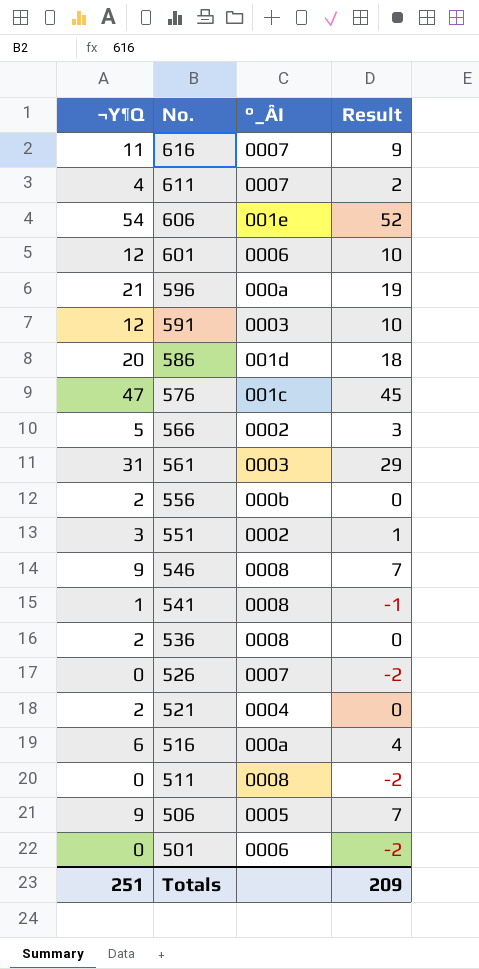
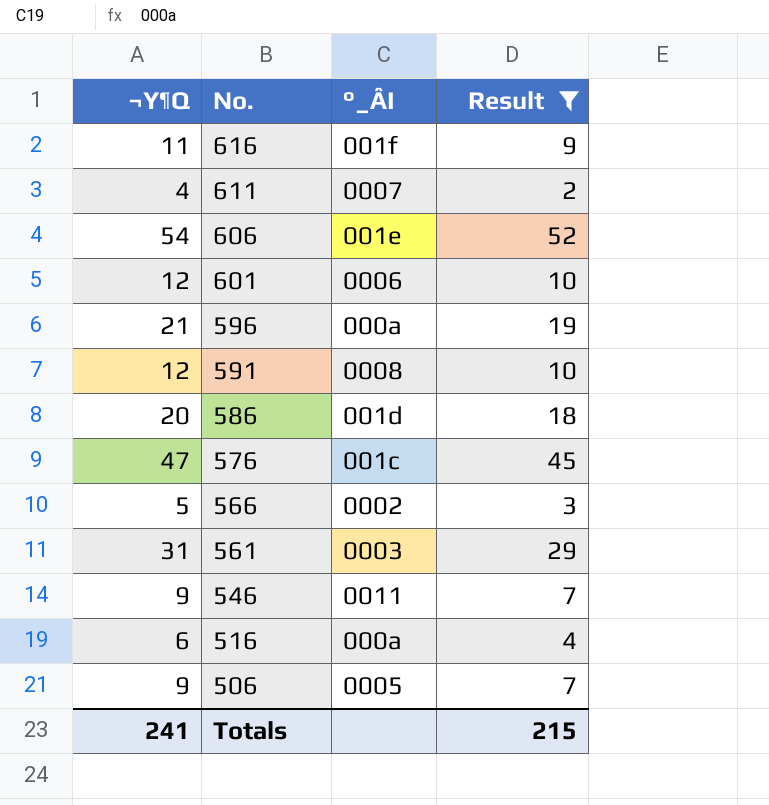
filter: none -> Result >= 2
616 | °_ÂI: 0007 -> 001f
591 | °_ÂI: 0003 -> 0008
546 | °_ÂI: 0008 -> 0011
Totals | ¬Y¶Q: 251 -> 241
Totals | Result: 209 -> 215

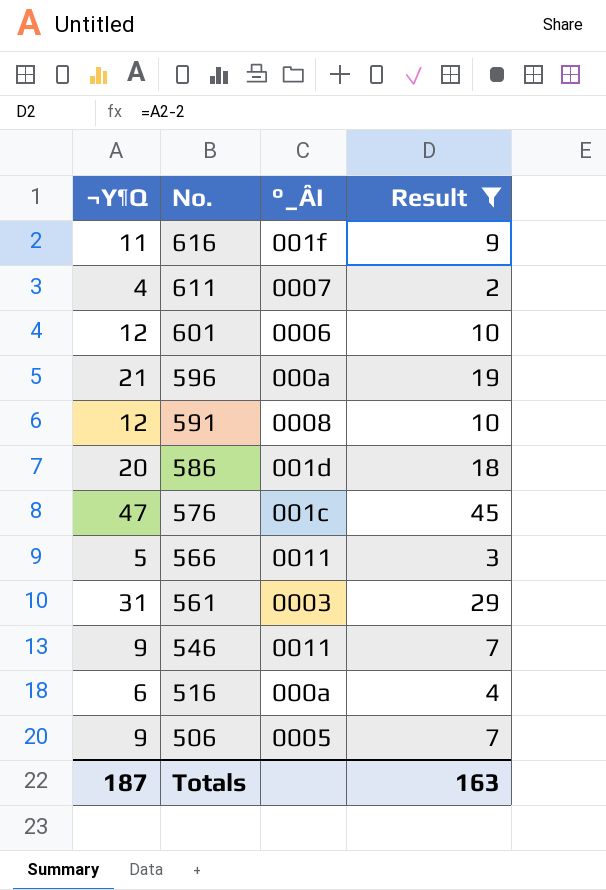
row 606: 54 | 001e | 52 -> none
566 | °_ÂI: 0002 -> 0011
Totals | ¬Y¶Q: 241 -> 187
Totals | Result: 215 -> 163

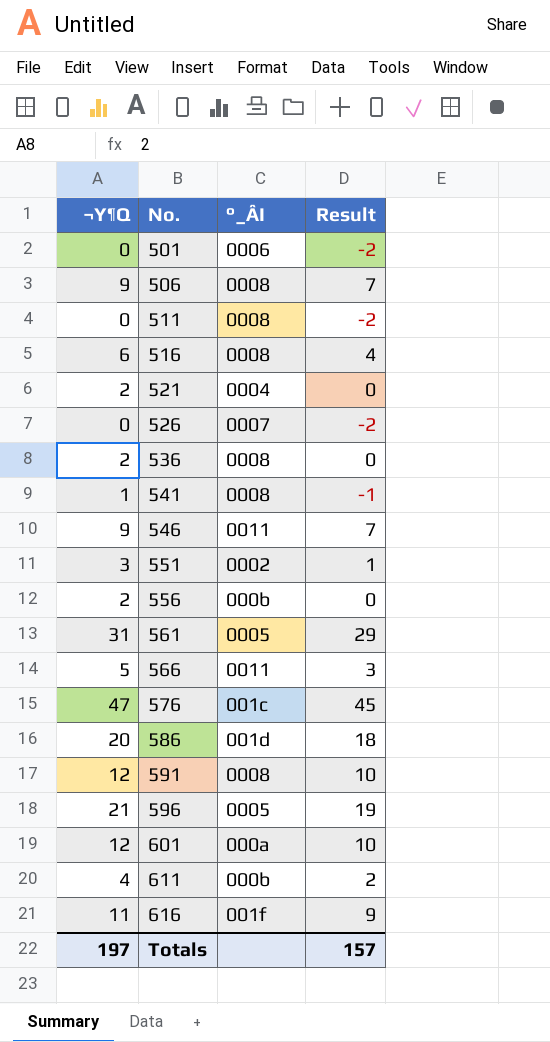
filter: Result >= 2 -> none
row order: No. descending -> No. ascending
506 | °_ÂI: 0005 -> 0008
516 | °_ÂI: 000a -> 0008
561 | °_ÂI: 0003 -> 0005
596 | °_ÂI: 000a -> 0005
601 | °_ÂI: 0006 -> 000a
611 | °_ÂI: 0007 -> 000b
Totals | ¬Y¶Q: 187 -> 197
Totals | Result: 163 -> 157

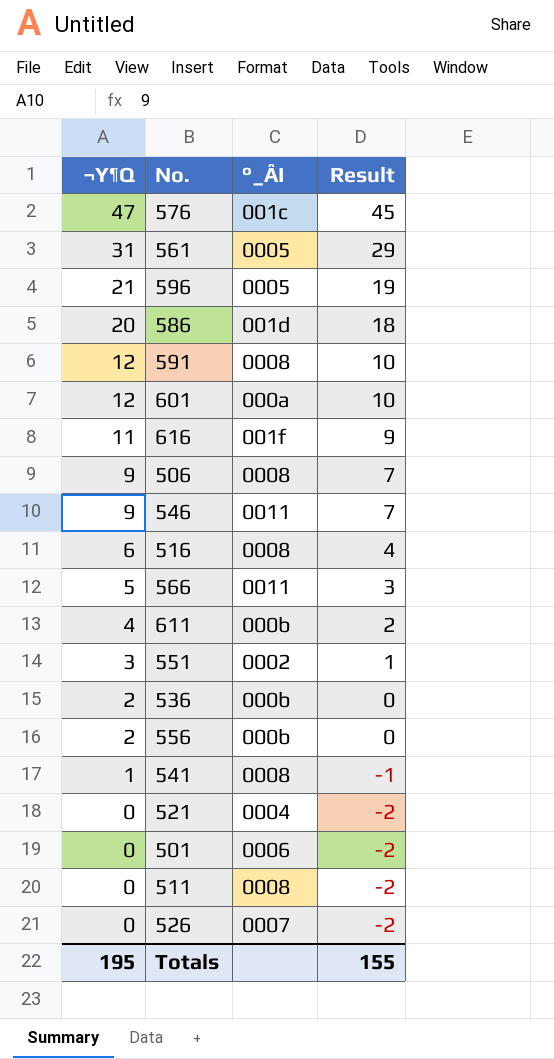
row order: No. ascending -> ¬Y¶Q descending
536 | °_ÂI: 0008 -> 000b
521 | ¬Y¶Q: 2 -> 0
521 | Result: 0 -> -2
Totals | ¬Y¶Q: 197 -> 195
Totals | Result: 157 -> 155

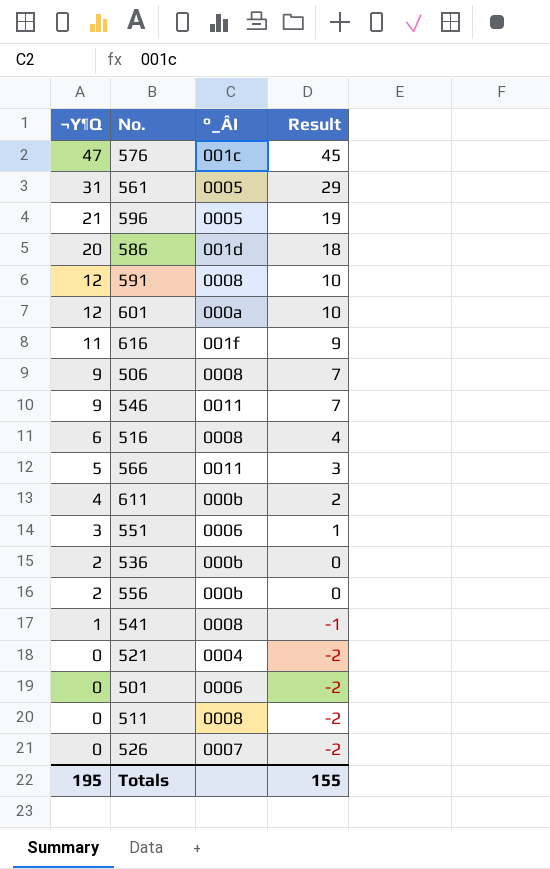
551 | °_ÂI: 0002 -> 0006

